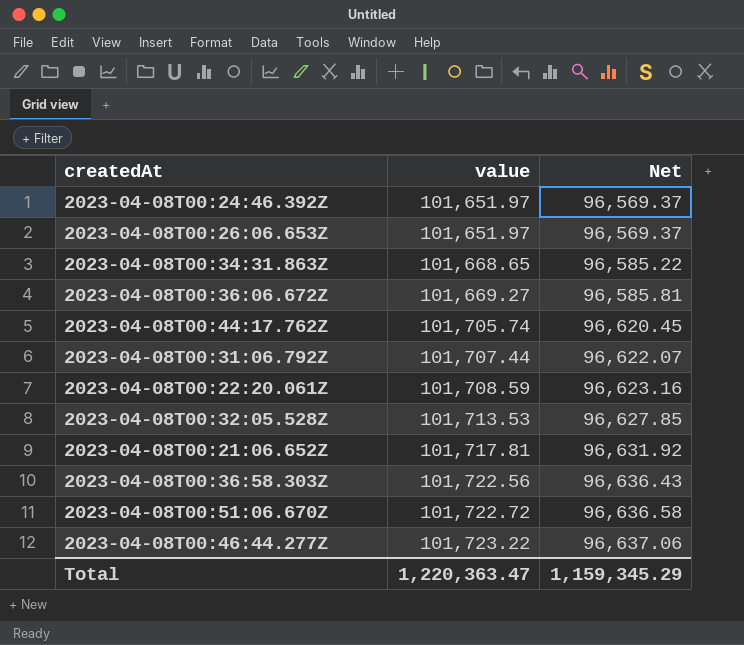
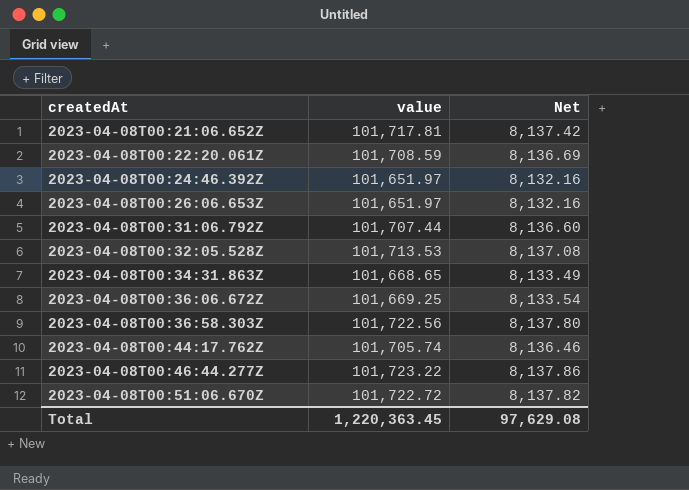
row order: value ascending -> createdAt ascending
column Net | formula: [value] * 0.95 -> [value] * 0.08
2023-04-08T00:36:06.672Z | value: 101,669.27 -> 101,669.25
Total | value: 1,220,363.47 -> 1,220,363.45
Total | Net: 1,159,345.29 -> 97,629.08

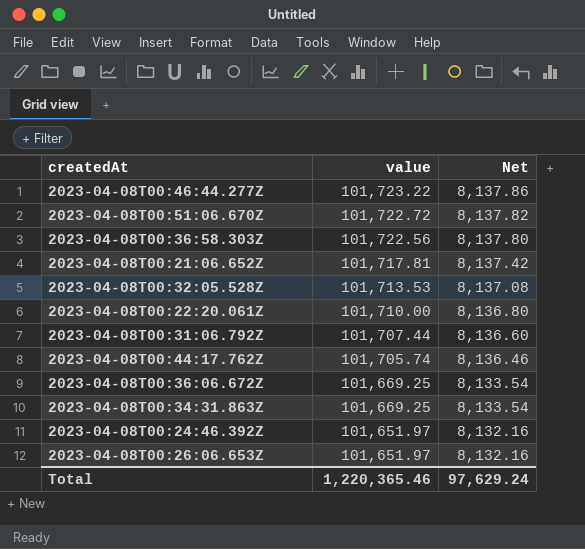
row order: createdAt ascending -> value descending
2023-04-08T00:22:20.061Z | value: 101,708.59 -> 101,710.00
2023-04-08T00:22:20.061Z | Net: 8,136.69 -> 8,136.80
2023-04-08T00:34:31.863Z | value: 101,668.65 -> 101,669.25
2023-04-08T00:34:31.863Z | Net: 8,133.49 -> 8,133.54
Total | value: 1,220,363.45 -> 1,220,365.46
Total | Net: 97,629.08 -> 97,629.24

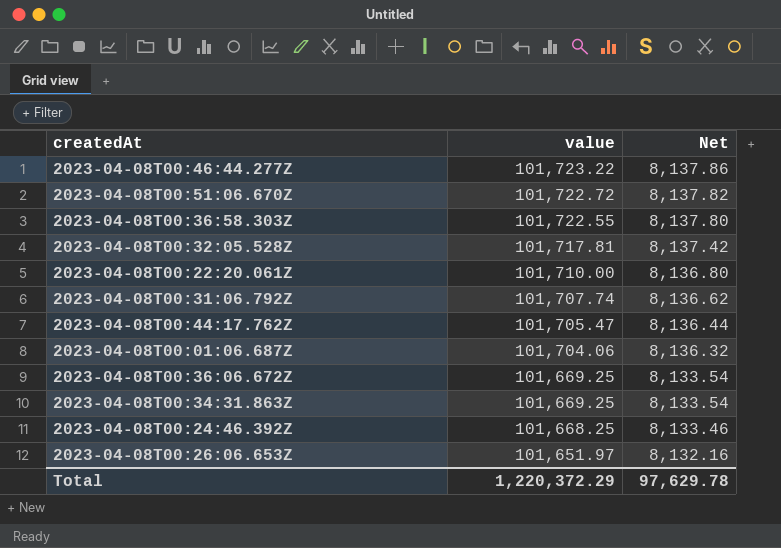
row 2023-04-08T00:21:06.652Z: 101,717.81 | 8,137.42 -> none
2023-04-08T00:36:58.303Z | value: 101,722.56 -> 101,722.55
2023-04-08T00:32:05.528Z | value: 101,713.53 -> 101,717.81
2023-04-08T00:32:05.528Z | Net: 8,137.08 -> 8,137.42
2023-04-08T00:31:06.792Z | value: 101,707.44 -> 101,707.74
2023-04-08T00:31:06.792Z | Net: 8,136.60 -> 8,136.62
2023-04-08T00:44:17.762Z | value: 101,705.74 -> 101,705.47
2023-04-08T00:44:17.762Z | Net: 8,136.46 -> 8,136.44
row 2023-04-08T00:01:06.687Z: none -> 101,704.06 | 8,136.32
2023-04-08T00:24:46.392Z | value: 101,651.97 -> 101,668.25
2023-04-08T00:24:46.392Z | Net: 8,132.16 -> 8,133.46
Total | value: 1,220,365.46 -> 1,220,372.29
Total | Net: 97,629.24 -> 97,629.78

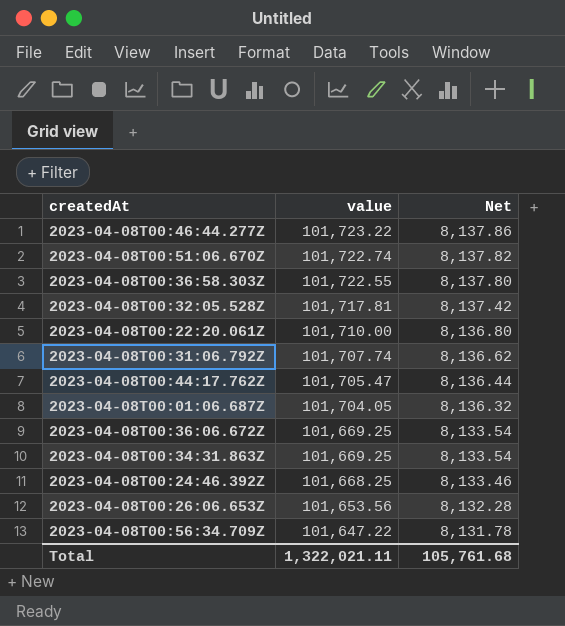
2023-04-08T00:51:06.670Z | value: 101,722.72 -> 101,722.74
2023-04-08T00:01:06.687Z | value: 101,704.06 -> 101,704.05
2023-04-08T00:26:06.653Z | value: 101,651.97 -> 101,653.56
2023-04-08T00:26:06.653Z | Net: 8,132.16 -> 8,132.28
row 2023-04-08T00:56:34.709Z: none -> 101,647.22 | 8,131.78
Total | value: 1,220,372.29 -> 1,322,021.11
Total | Net: 97,629.78 -> 105,761.68

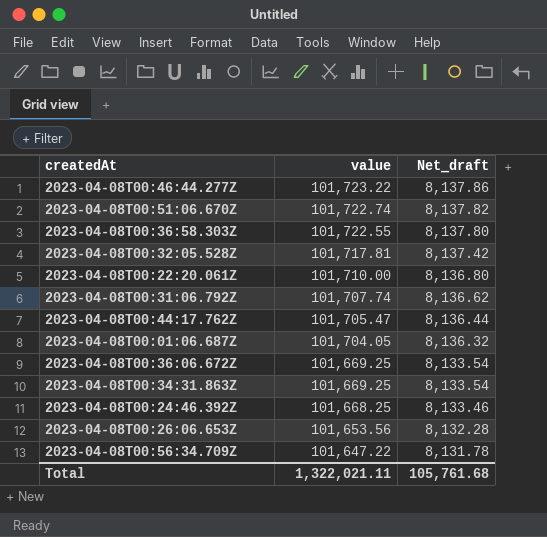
column name: Net -> Net_draft

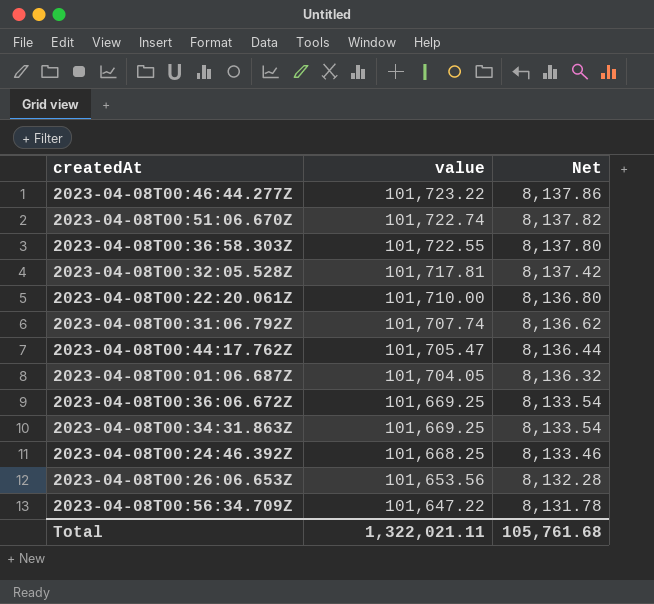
column name: Net_draft -> Net

